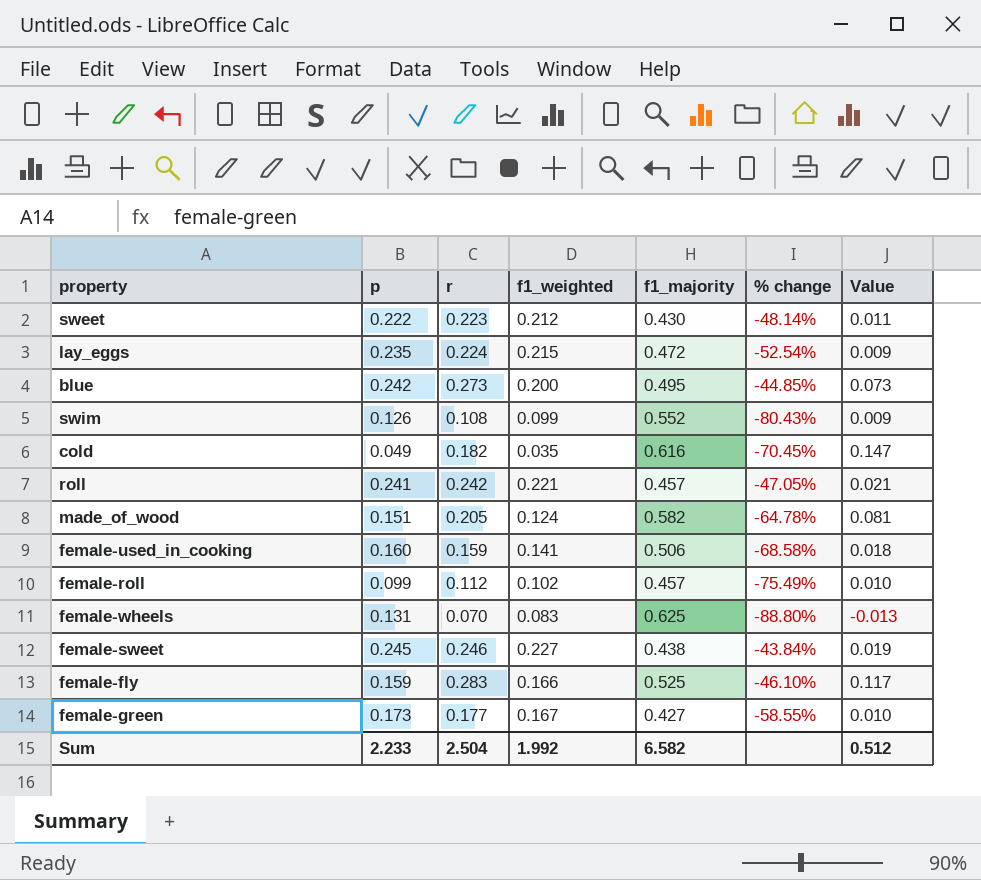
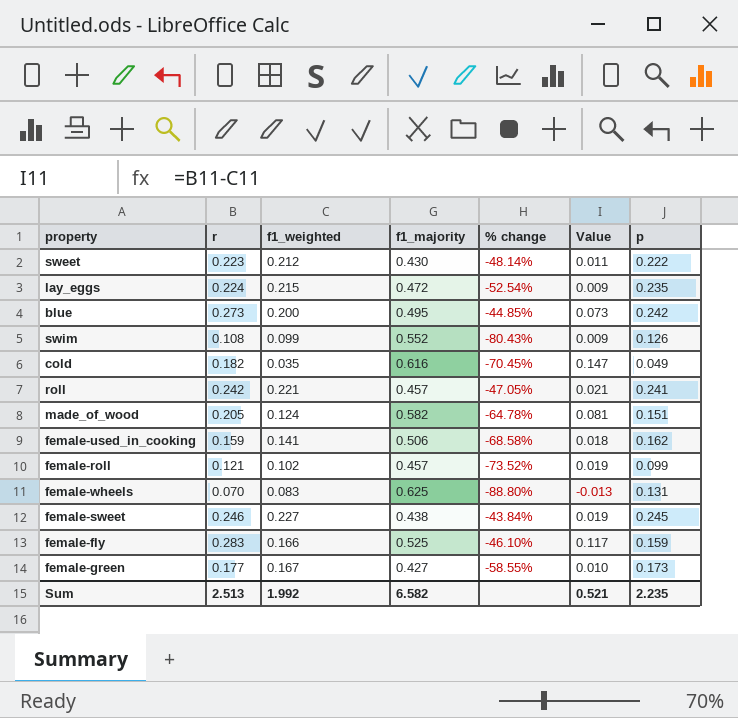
column p | position: 2 -> 7
female-used_in_cooking | p: 0.160 -> 0.162
female-roll | r: 0.112 -> 0.121
female-roll | % change: -75.49% -> -73.52%
female-roll | Value: 0.010 -> 0.019
Sum | r: 2.504 -> 2.513
Sum | Value: 0.512 -> 0.521
Sum | p: 2.233 -> 2.235

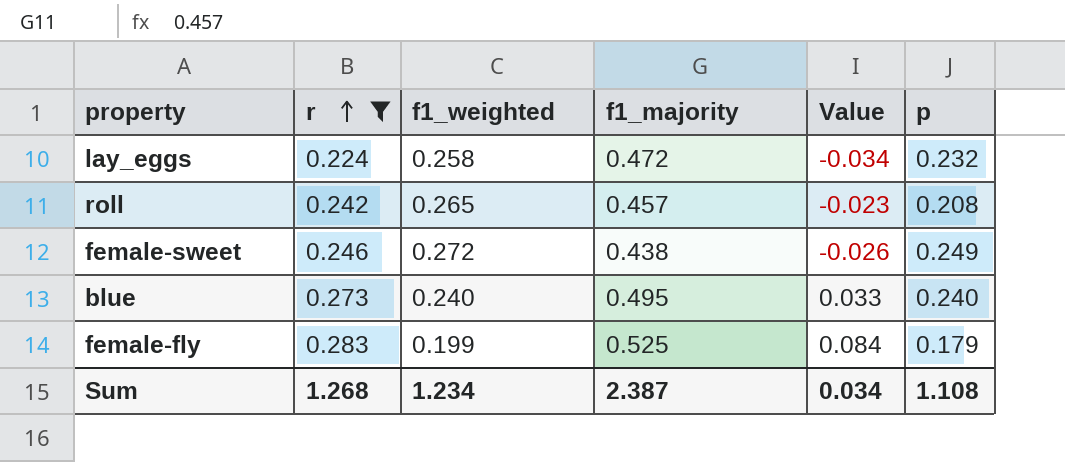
filter: none -> r >= 0.224
row order: none -> r ascending
column % change | formula: ([r] - [f1_majority]) / [f1_majority] -> none
lay_eggs | f1_weighted: 0.215 -> 0.258
lay_eggs | Value: 0.009 -> -0.034
lay_eggs | p: 0.235 -> 0.232
roll | f1_weighted: 0.221 -> 0.265
roll | Value: 0.021 -> -0.023
roll | p: 0.241 -> 0.208
female-sweet | f1_weighted: 0.227 -> 0.272
female-sweet | Value: 0.019 -> -0.026
female-sweet | p: 0.245 -> 0.249
blue | f1_weighted: 0.200 -> 0.240
blue | Value: 0.073 -> 0.033
blue | p: 0.242 -> 0.240
female-fly | f1_weighted: 0.166 -> 0.199
female-fly | Value: 0.117 -> 0.084
female-fly | p: 0.159 -> 0.179
Sum | r: 2.513 -> 1.268
Sum | f1_weighted: 1.992 -> 1.234
Sum | f1_majority: 6.582 -> 2.387
Sum | Value: 0.521 -> 0.034
Sum | p: 2.235 -> 1.108

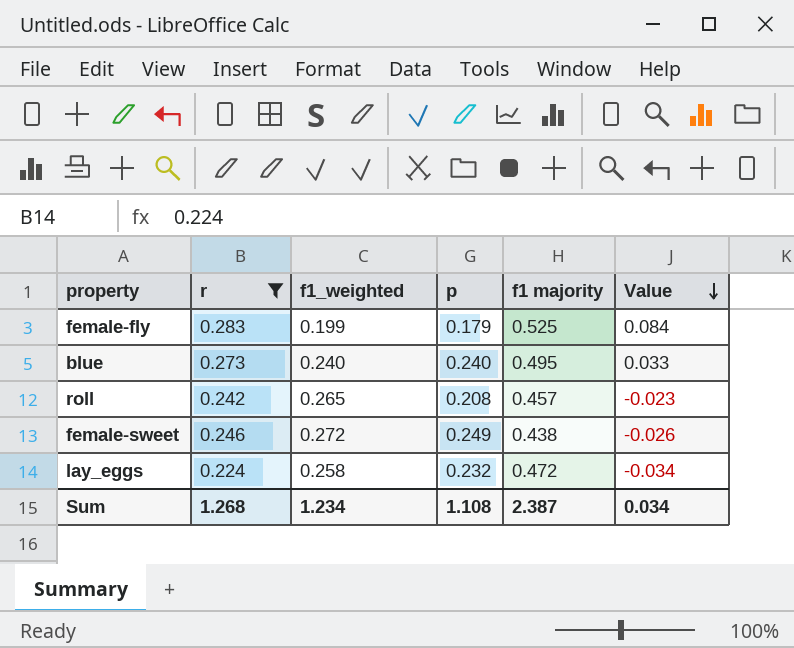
row order: r ascending -> Value descending
column p | position: 6 -> 4
column name: f1_majority -> f1 majority

